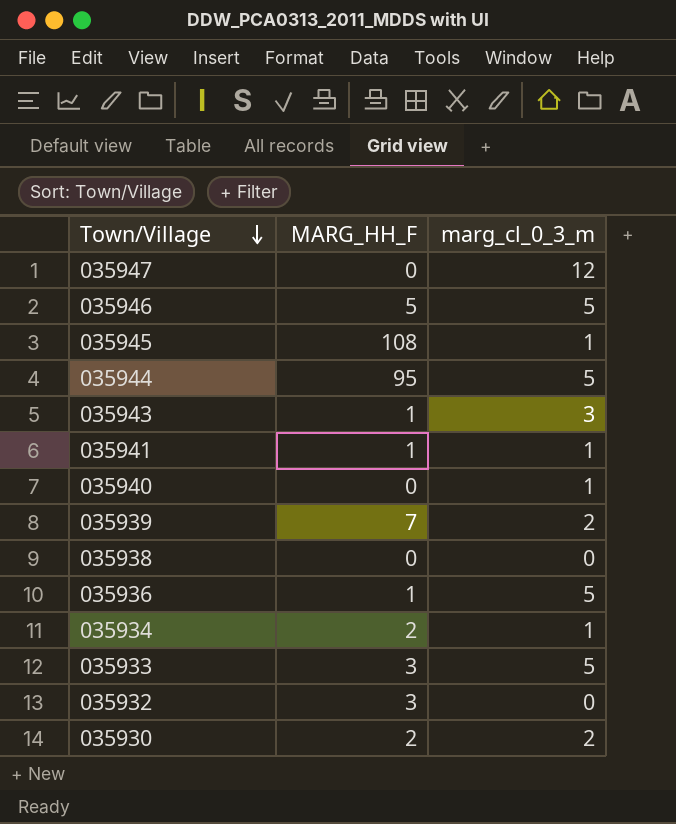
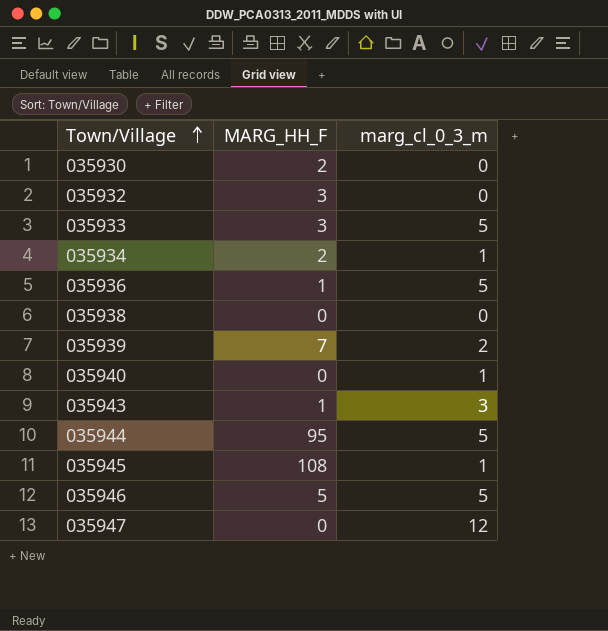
row order: Town/Village descending -> Town/Village ascending
row 035941: 1 | 1 -> none
035930 | marg_cl_0_3_m: 2 -> 0

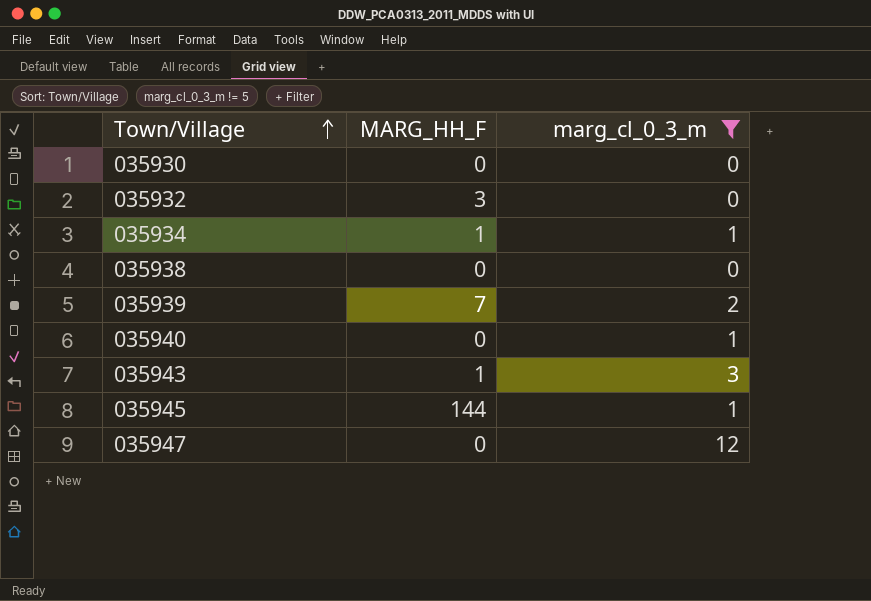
filter: none -> marg_cl_0_3_m != 5
035930 | MARG_HH_F: 2 -> 0
035934 | MARG_HH_F: 2 -> 1
035945 | MARG_HH_F: 108 -> 144

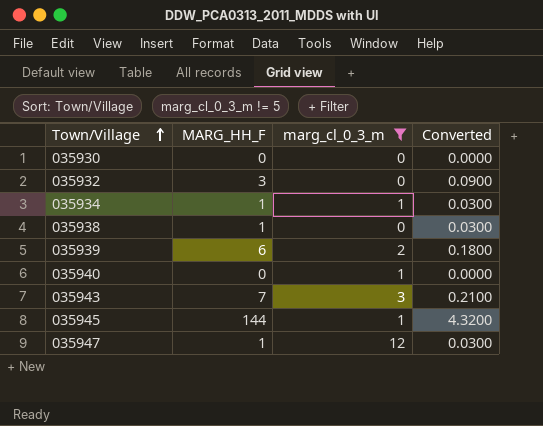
column Converted | formula: none -> [MARG_HH_F] * 0.03
035938 | MARG_HH_F: 0 -> 1
035939 | MARG_HH_F: 7 -> 6
035943 | MARG_HH_F: 1 -> 7
035947 | MARG_HH_F: 0 -> 1

